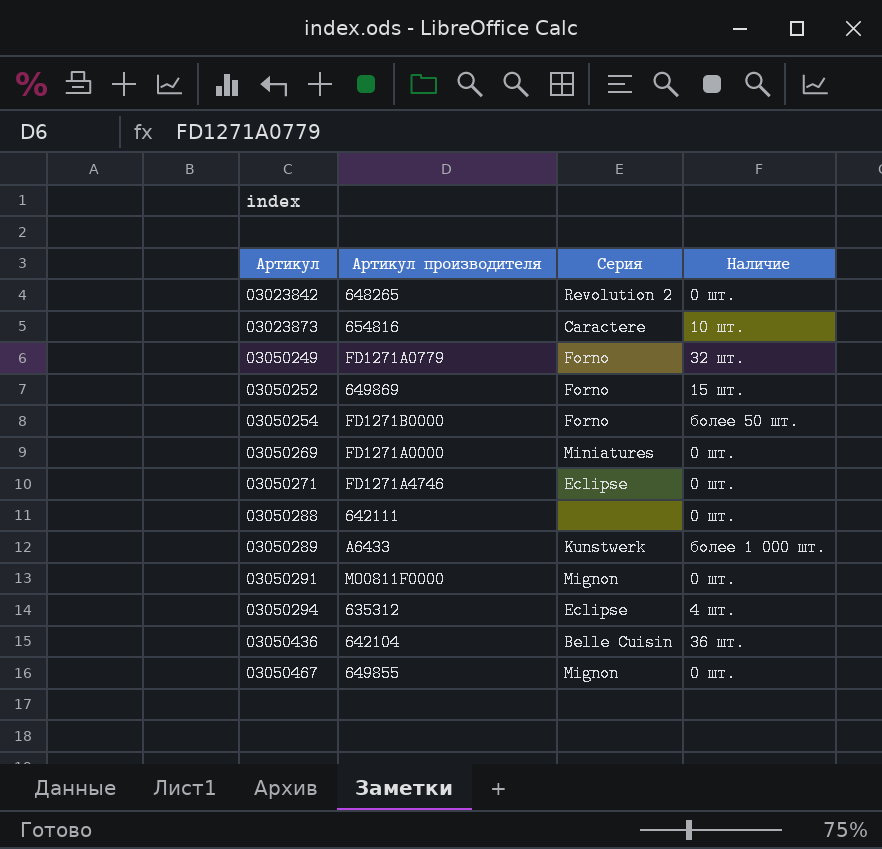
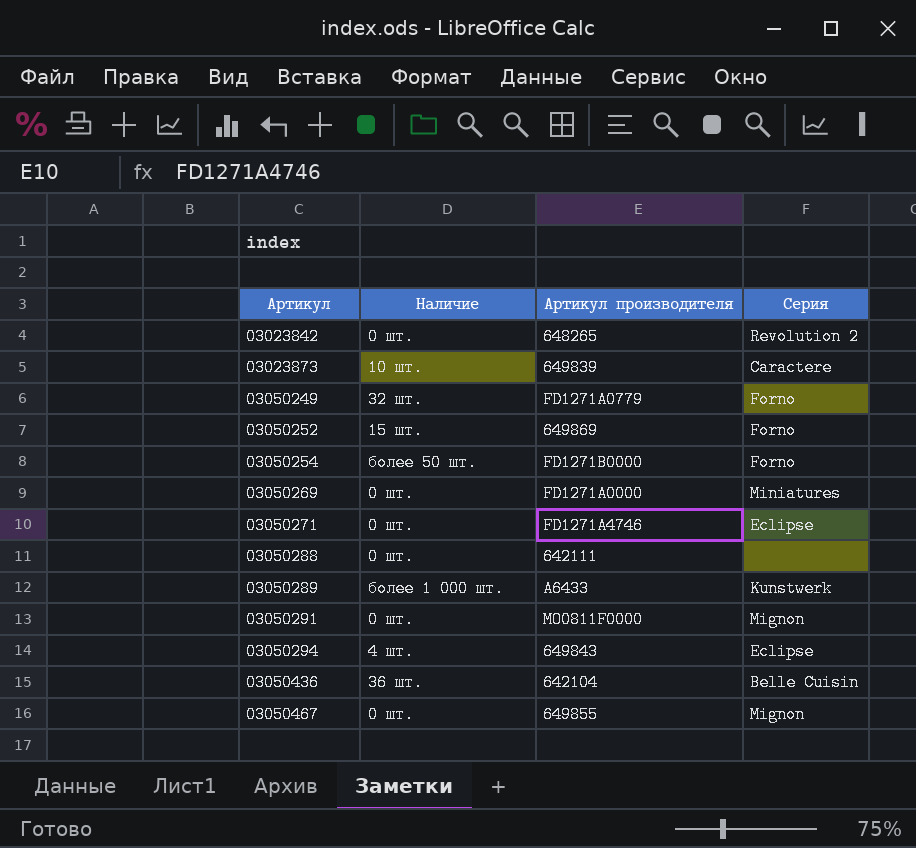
column Наличие | position: 4 -> 2
03023873 | Артикул производителя: 654816 -> 649839
03050294 | Артикул производителя: 635312 -> 649843

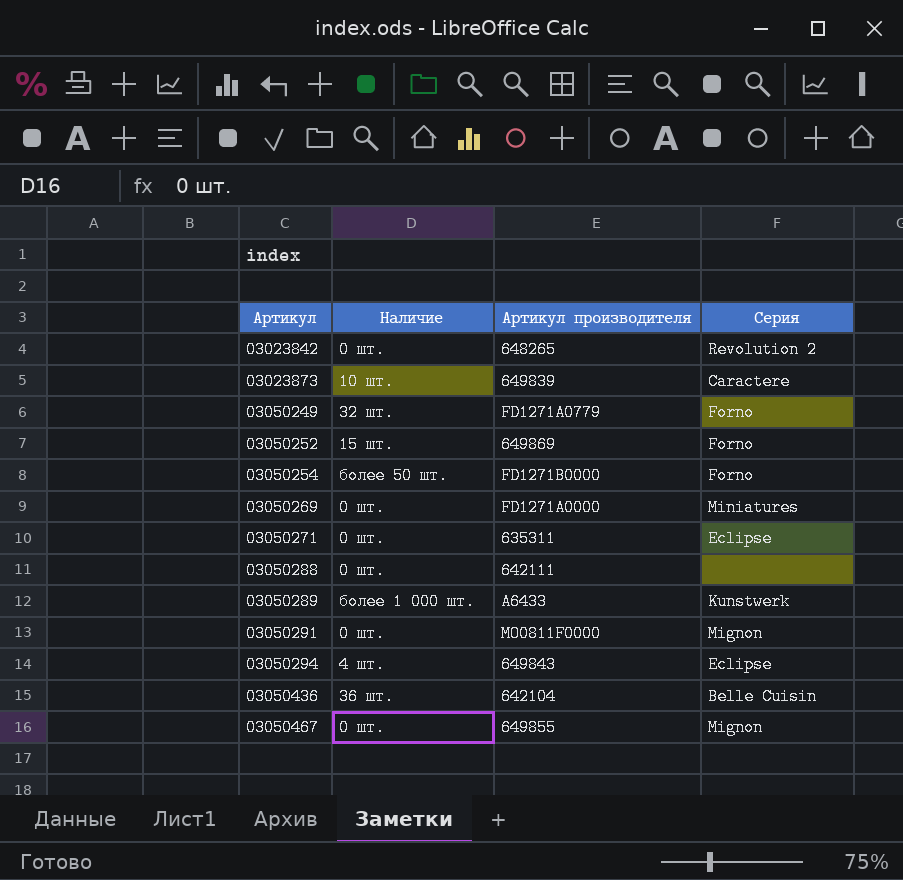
03050271 | Артикул производителя: FD1271A4746 -> 635311

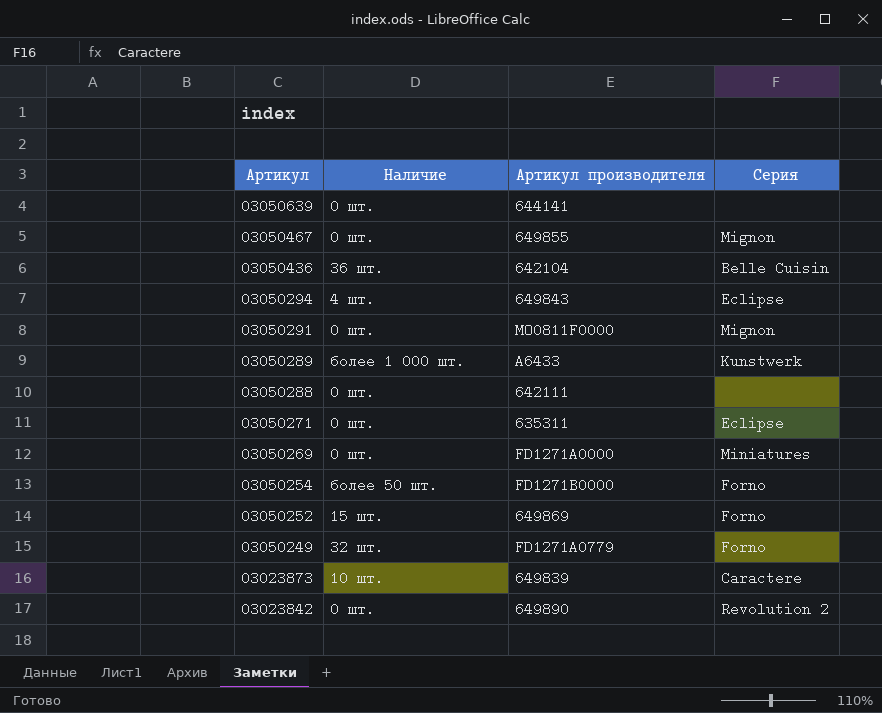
row order: Артикул ascending -> Артикул descending
row 03050639: none -> 0 шт. | 644141 | none
03023842 | Артикул производителя: 648265 -> 649890

